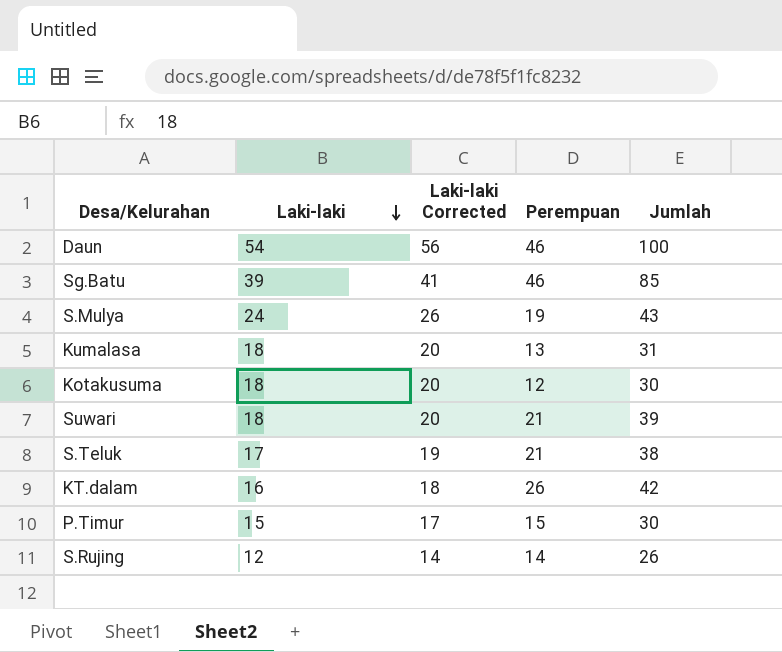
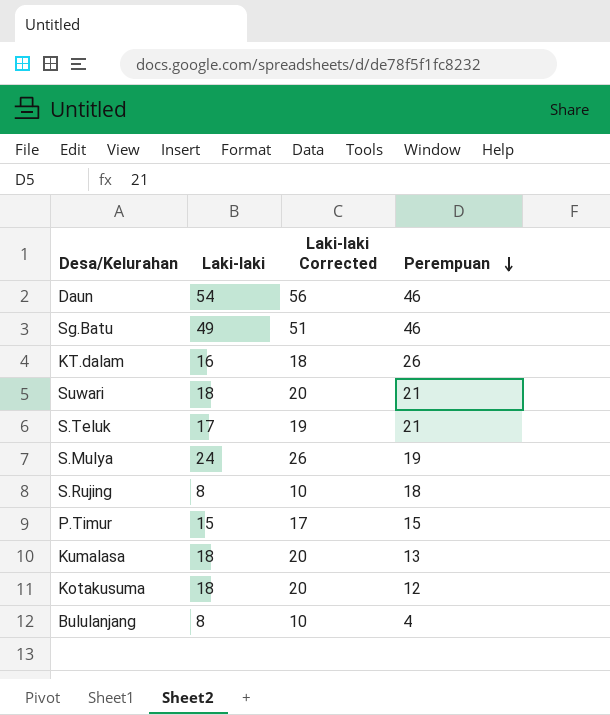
row order: Laki-laki descending -> Perempuan descending
column Jumlah | formula: [Laki-laki] + [Perempuan] -> none
Sg.Batu | Laki-laki: 39 -> 49
Sg.Batu | Laki-laki Corrected: 41 -> 51
S.Rujing | Laki-laki: 12 -> 8
S.Rujing | Laki-laki Corrected: 14 -> 10
S.Rujing | Perempuan: 14 -> 18
row Bululanjang: none -> 8 | 10 | 4

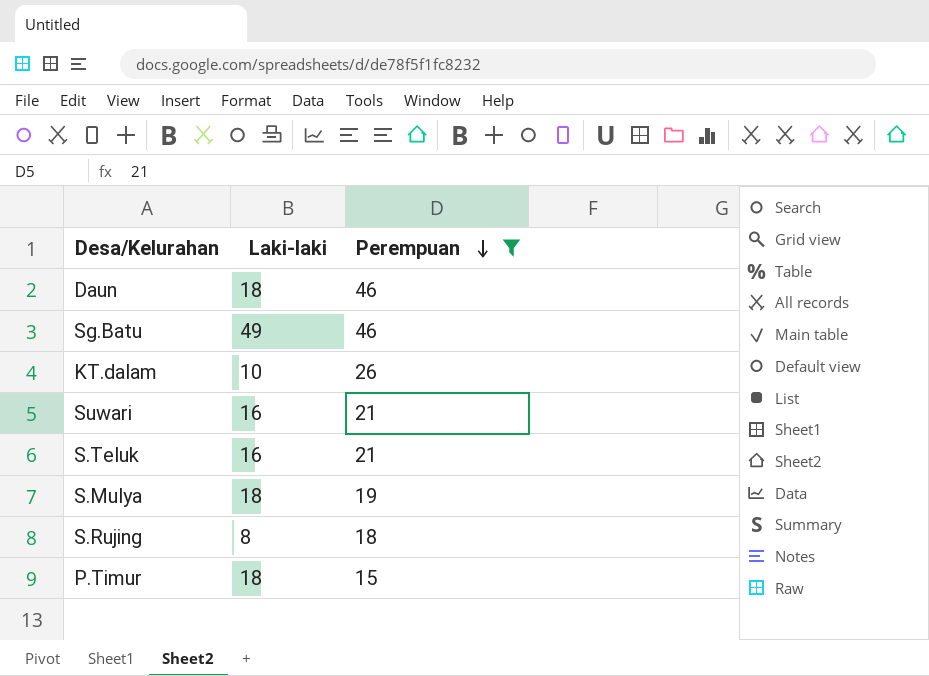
filter: none -> Perempuan >= 15
column Laki-laki Corrected | formula: [Laki-laki] + 2 -> none
Daun | Laki-laki: 54 -> 18
KT.dalam | Laki-laki: 16 -> 10
Suwari | Laki-laki: 18 -> 16
S.Teluk | Laki-laki: 17 -> 16
S.Mulya | Laki-laki: 24 -> 18
P.Timur | Laki-laki: 15 -> 18

